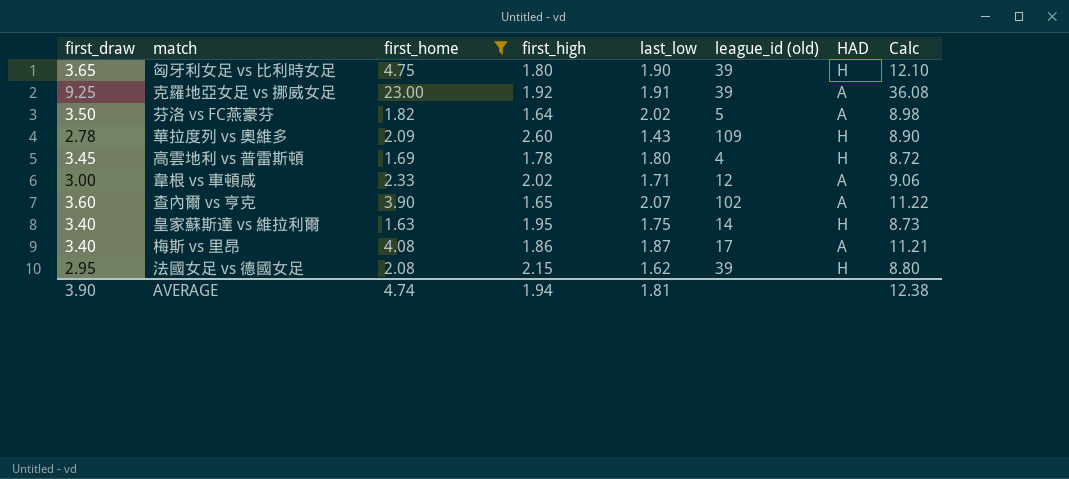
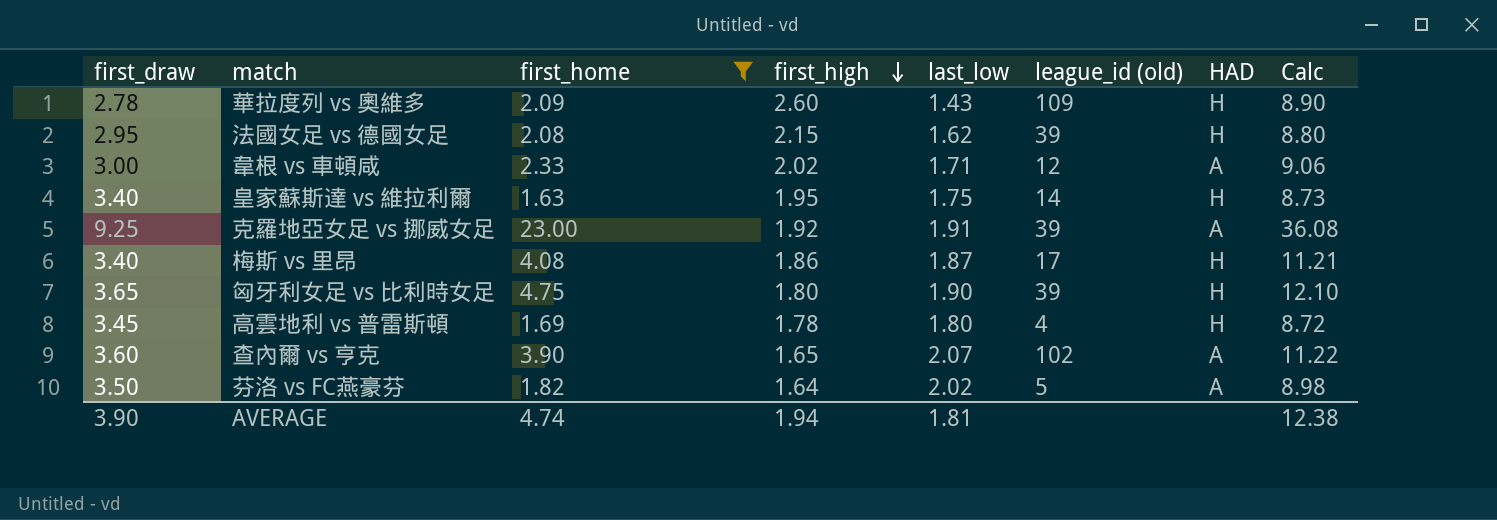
row order: none -> first_high descending
梅斯 vs 里昂 | HAD: A -> H

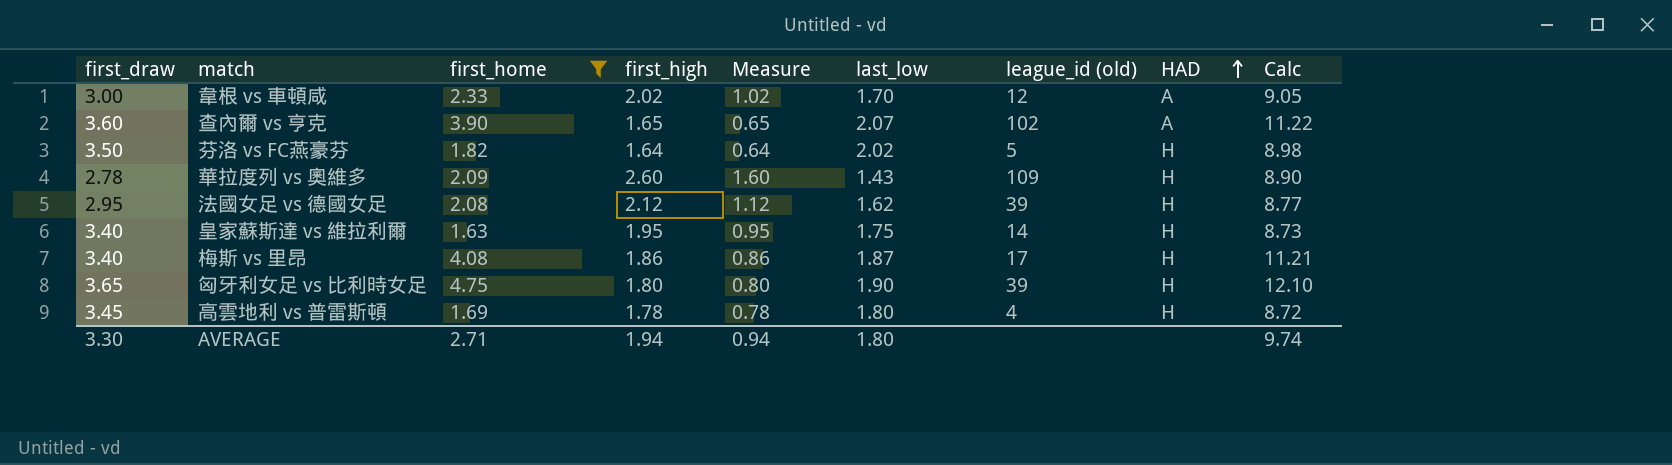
row order: first_high descending -> HAD ascending
column Measure | formula: none -> [first_high] - 1
row 克羅地亞女足 vs 挪威女足: 9.25 | 23.00 | 1.92 | 1.91 | 39 | A | 36.08 -> none
韋根 vs 車頓咸 | last_low: 1.71 -> 1.70
韋根 vs 車頓咸 | Calc: 9.06 -> 9.05
芬洛 vs FC燕豪芬 | HAD: A -> H
法國女足 vs 德國女足 | first_high: 2.15 -> 2.12
法國女足 vs 德國女足 | Calc: 8.80 -> 8.77
AVERAGE | first_draw: 3.90 -> 3.30
AVERAGE | first_home: 4.74 -> 2.71
AVERAGE | last_low: 1.81 -> 1.80
AVERAGE | Calc: 12.38 -> 9.74

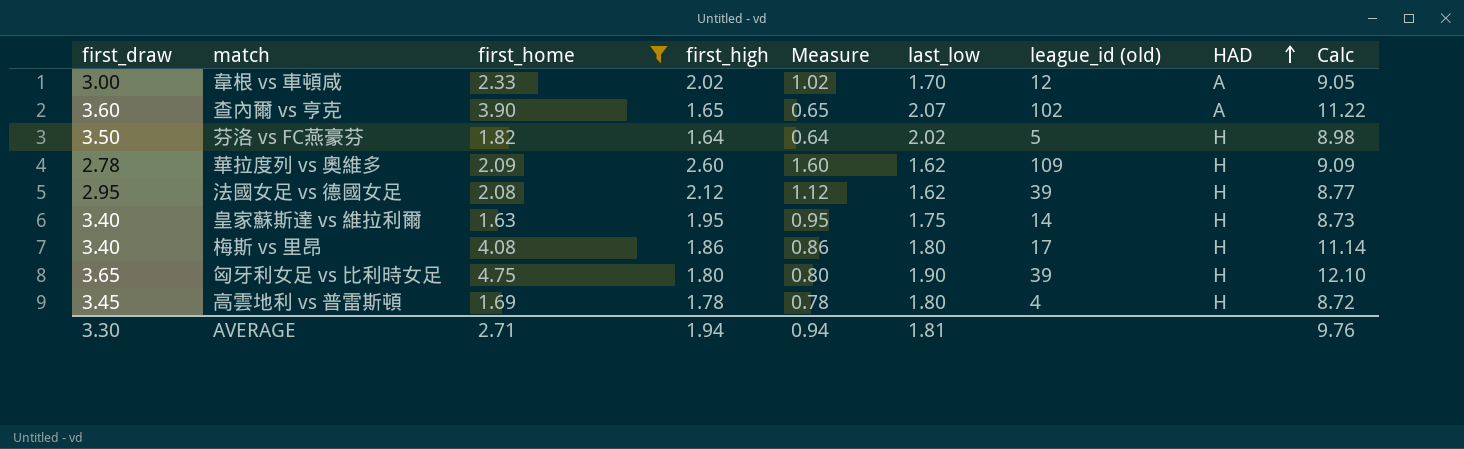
華拉度列 vs 奧維多 | last_low: 1.43 -> 1.62
華拉度列 vs 奧維多 | Calc: 8.90 -> 9.09
梅斯 vs 里昂 | last_low: 1.87 -> 1.80
梅斯 vs 里昂 | Calc: 11.21 -> 11.14
AVERAGE | last_low: 1.80 -> 1.81
AVERAGE | Calc: 9.74 -> 9.76

